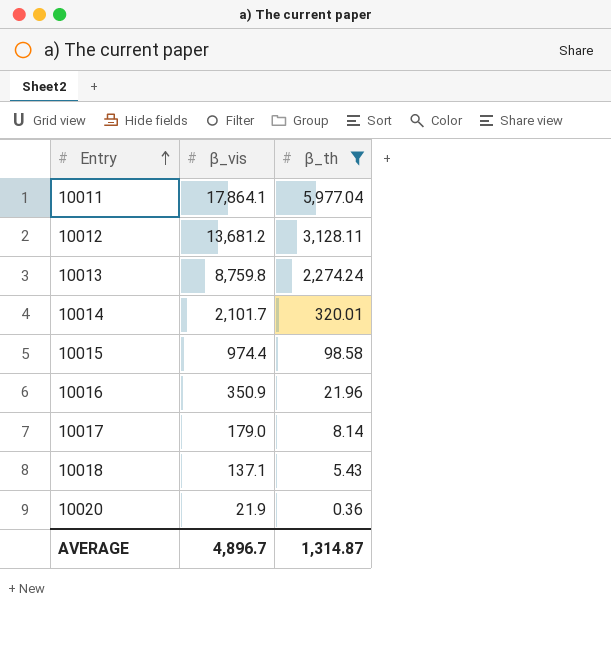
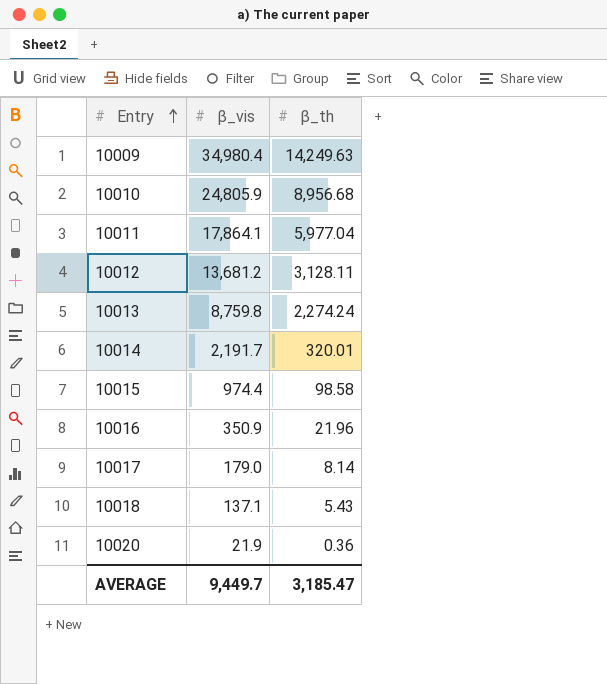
filter: β_th <= 5,977.04 -> none
10014 | β_vis: 2,101.7 -> 2,191.7
AVERAGE | β_vis: 4,896.7 -> 9,449.7
AVERAGE | β_th: 1,314.87 -> 3,185.47

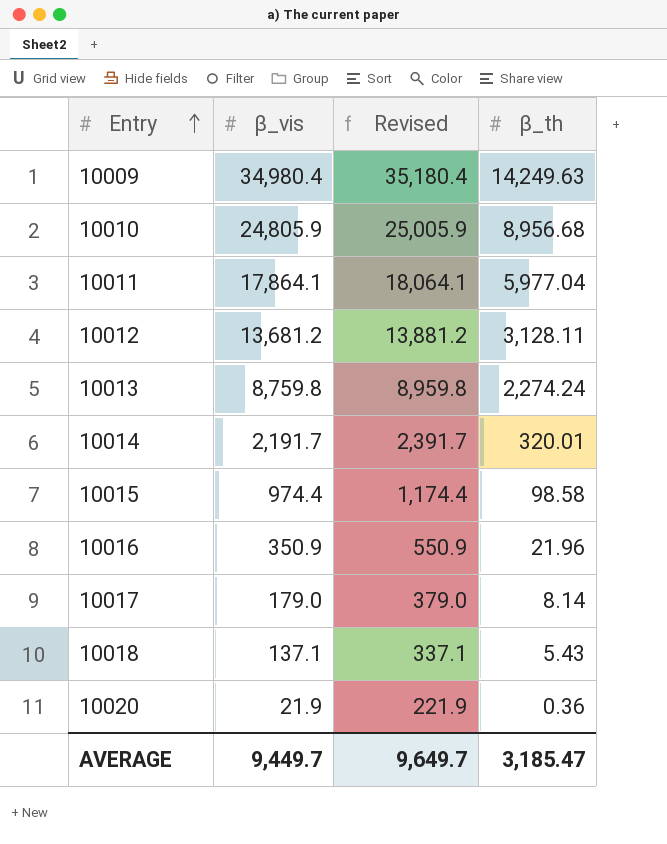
column Revised | formula: none -> [β_vis] + 200

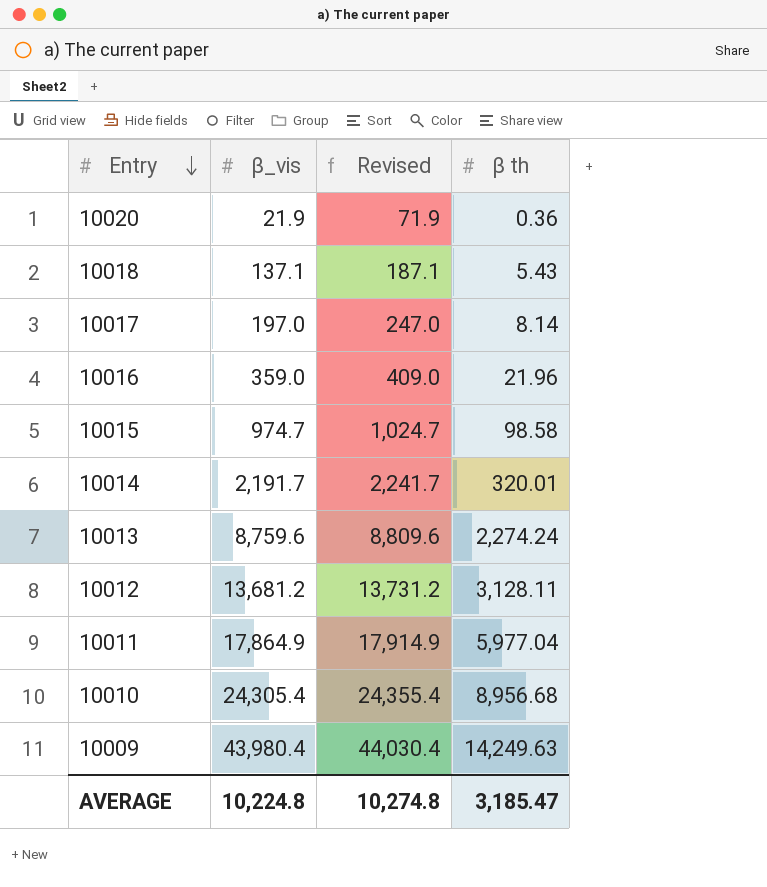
row order: Entry ascending -> Entry descending
column Revised | formula: [β_vis] + 200 -> [β_vis] + 50
column name: β_th -> β th
10017 | β_vis: 179.0 -> 197.0
10016 | β_vis: 350.9 -> 359.0
10015 | β_vis: 974.4 -> 974.7
10013 | β_vis: 8,759.8 -> 8,759.6
10011 | β_vis: 17,864.1 -> 17,864.9
10010 | β_vis: 24,805.9 -> 24,305.4
10009 | β_vis: 34,980.4 -> 43,980.4
AVERAGE | β_vis: 9,449.7 -> 10,224.8
AVERAGE | Revised: 9,649.7 -> 10,274.8

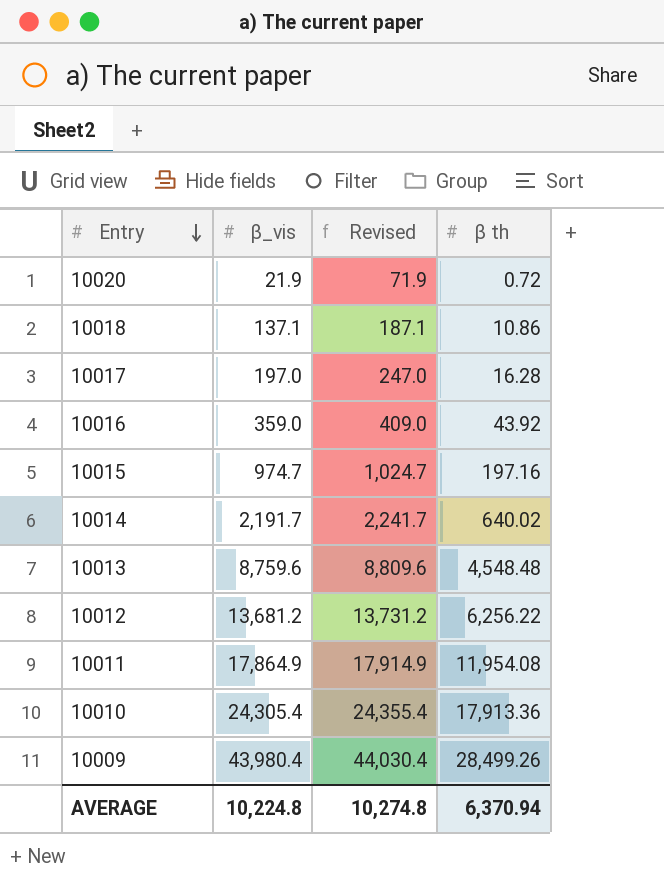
10020 | β th: 0.36 -> 0.72
10018 | β th: 5.43 -> 10.86
10017 | β th: 8.14 -> 16.28
10016 | β th: 21.96 -> 43.92
10015 | β th: 98.58 -> 197.16
10014 | β th: 320.01 -> 640.02
10013 | β th: 2,274.24 -> 4,548.48
10012 | β th: 3,128.11 -> 6,256.22
10011 | β th: 5,977.04 -> 11,954.08
10010 | β th: 8,956.68 -> 17,913.36
10009 | β th: 14,249.63 -> 28,499.26
AVERAGE | β th: 3,185.47 -> 6,370.94

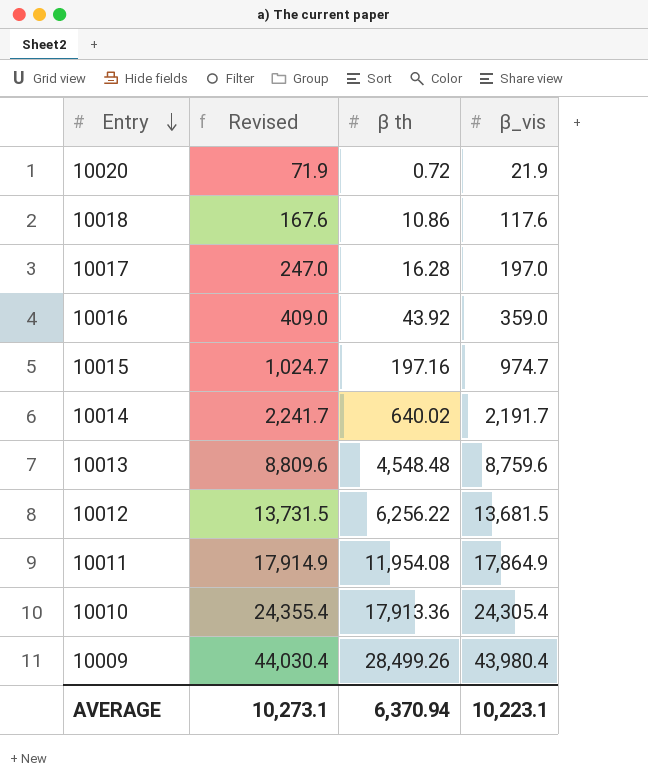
column β_vis | position: 2 -> 4
10018 | Revised: 187.1 -> 167.6
10018 | β_vis: 137.1 -> 117.6
10012 | Revised: 13,731.2 -> 13,731.5
10012 | β_vis: 13,681.2 -> 13,681.5
AVERAGE | Revised: 10,274.8 -> 10,273.1
AVERAGE | β_vis: 10,224.8 -> 10,223.1

